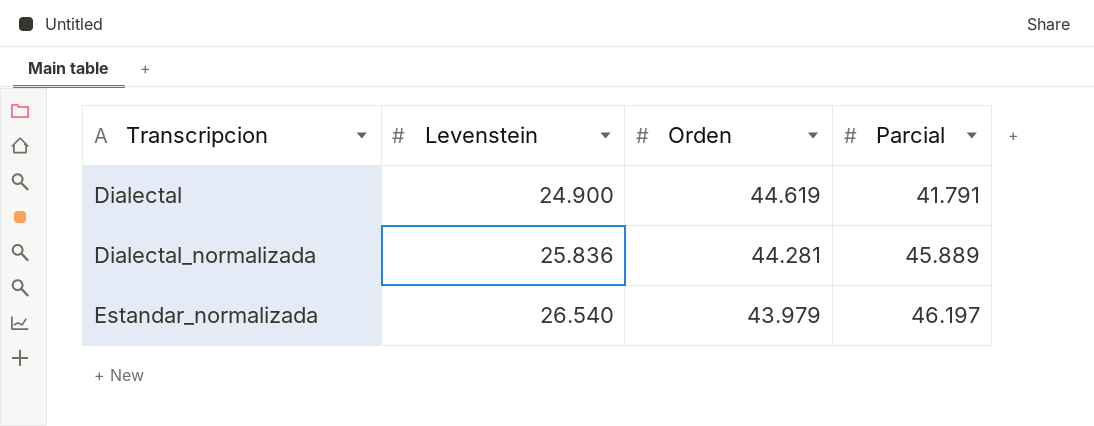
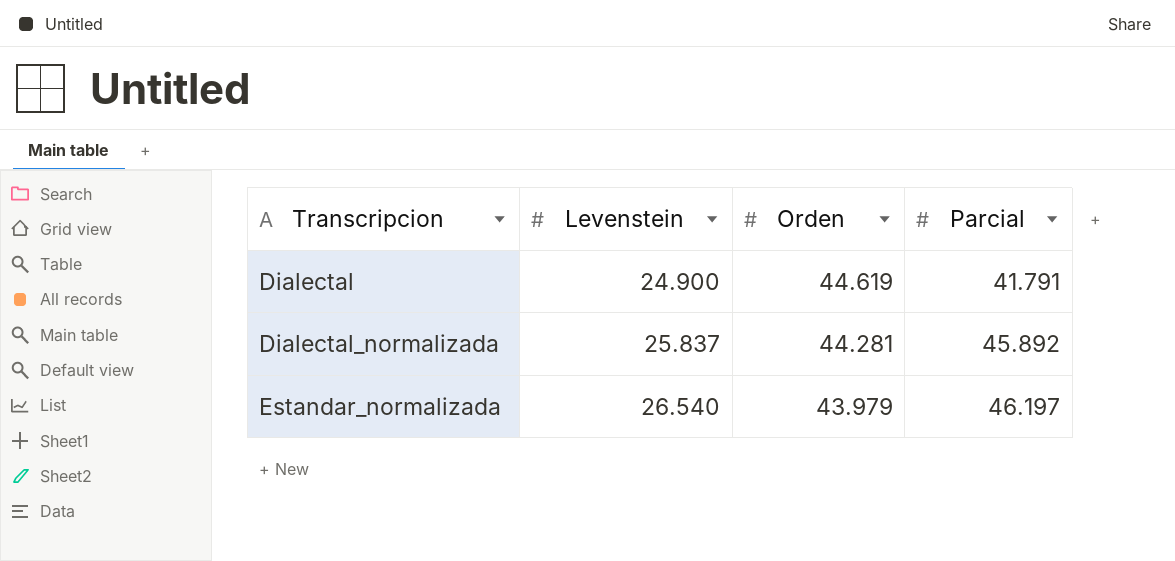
Dialectal_normalizada | Levenstein: 25.836 -> 25.837
Dialectal_normalizada | Parcial: 45.889 -> 45.892

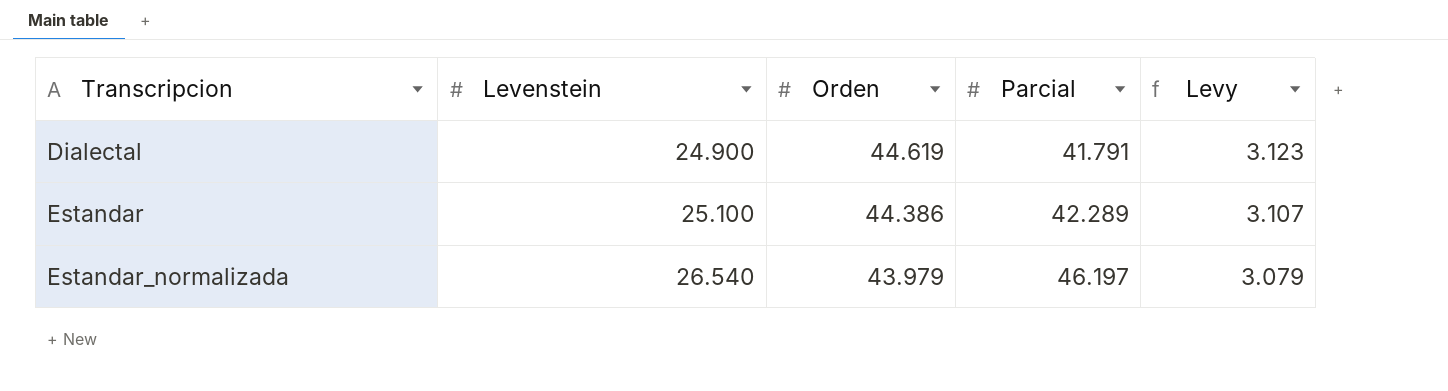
column Levy | formula: none -> [Orden] * 0.07
row Dialectal_normalizada: 25.837 | 44.281 | 45.892 -> none
row Estandar: none -> 25.100 | 44.386 | 42.289 | 3.107

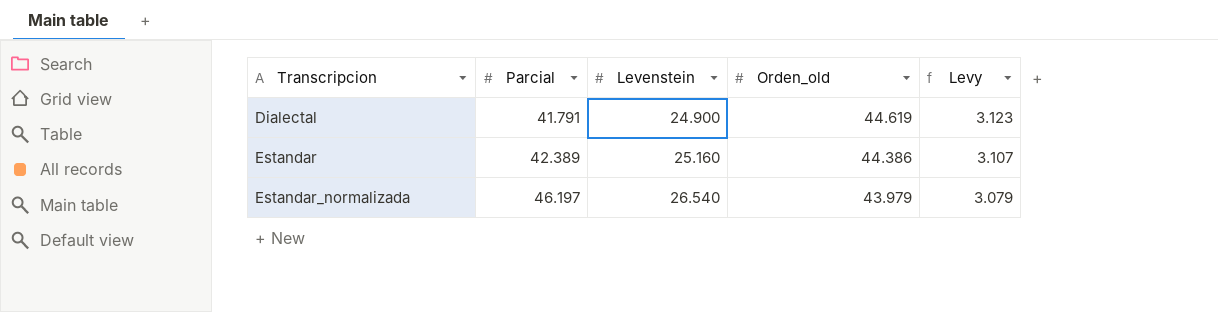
column Parcial | position: 4 -> 2
column name: Orden -> Orden_old
Estandar | Parcial: 42.289 -> 42.389
Estandar | Levenstein: 25.100 -> 25.160

